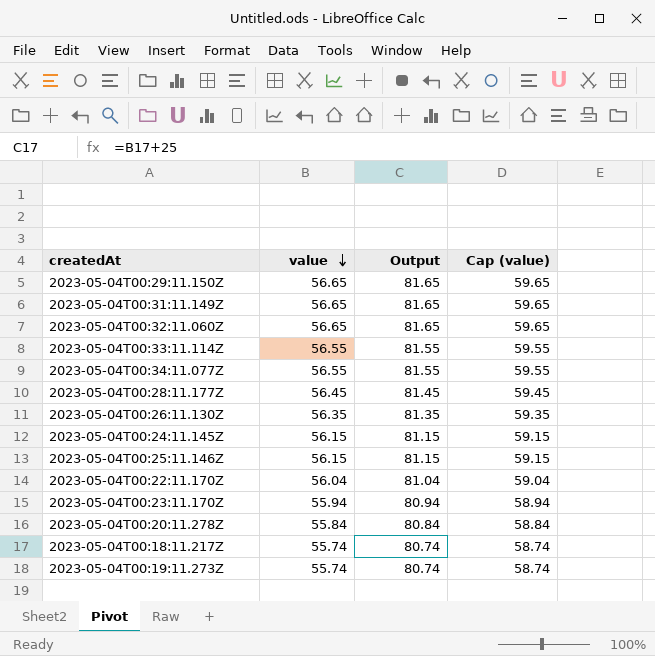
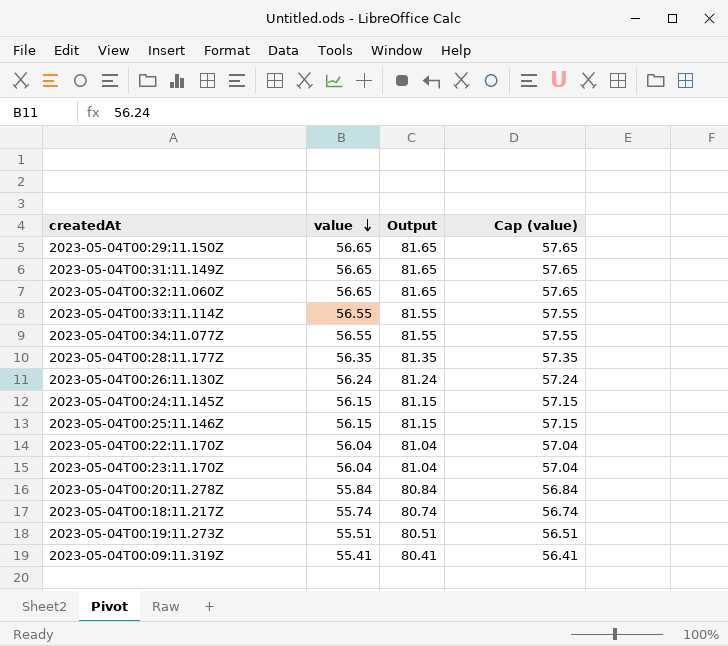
column Cap (value) | formula: [value] + 3 -> [value] + 1
2023-05-04T00:28:11.177Z | value: 56.45 -> 56.35
2023-05-04T00:28:11.177Z | Output: 81.45 -> 81.35
2023-05-04T00:26:11.130Z | value: 56.35 -> 56.24
2023-05-04T00:26:11.130Z | Output: 81.35 -> 81.24
2023-05-04T00:23:11.170Z | value: 55.94 -> 56.04
2023-05-04T00:23:11.170Z | Output: 80.94 -> 81.04
2023-05-04T00:19:11.273Z | value: 55.74 -> 55.51
2023-05-04T00:19:11.273Z | Output: 80.74 -> 80.51
row 2023-05-04T00:09:11.319Z: none -> 55.41 | 80.41 | 56.41

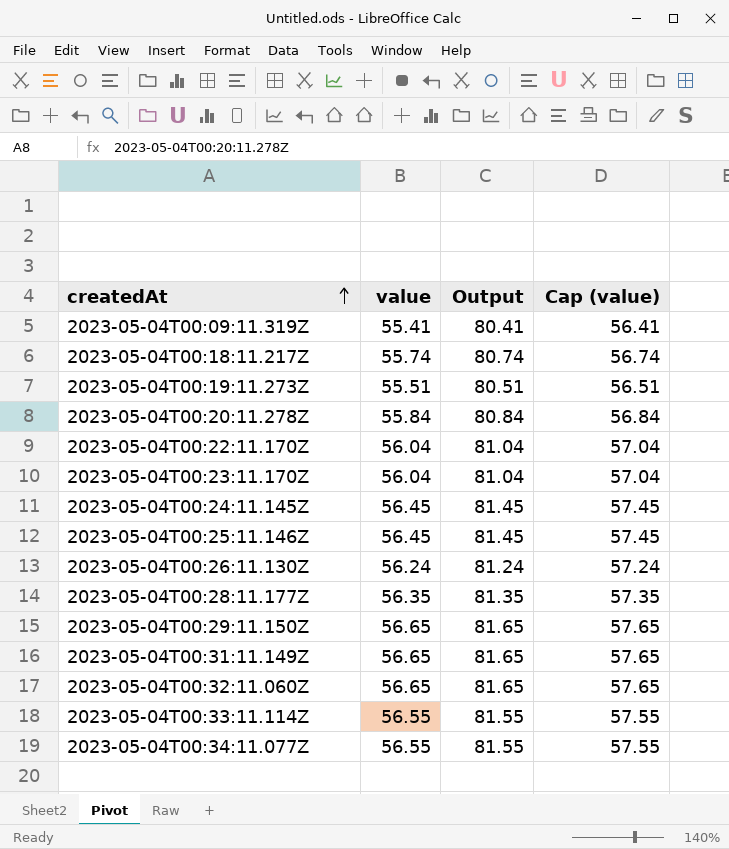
row order: value descending -> createdAt ascending
2023-05-04T00:24:11.145Z | value: 56.15 -> 56.45
2023-05-04T00:24:11.145Z | Output: 81.15 -> 81.45
2023-05-04T00:24:11.145Z | Cap (value): 57.15 -> 57.45
2023-05-04T00:25:11.146Z | value: 56.15 -> 56.45
2023-05-04T00:25:11.146Z | Output: 81.15 -> 81.45
2023-05-04T00:25:11.146Z | Cap (value): 57.15 -> 57.45

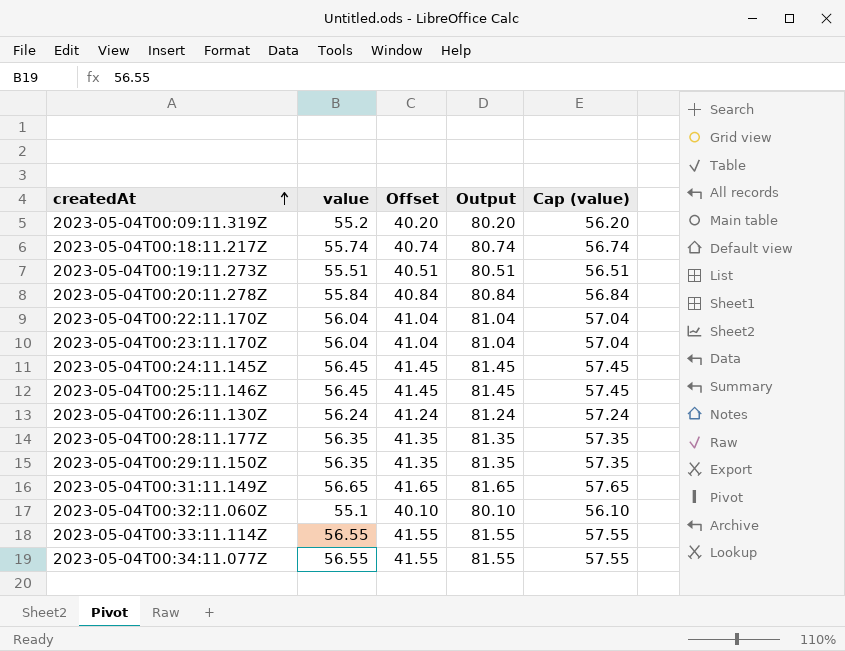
column Offset | formula: none -> [value] - 15
2023-05-04T00:09:11.319Z | value: 55.41 -> 55.2
2023-05-04T00:09:11.319Z | Output: 80.41 -> 80.20
2023-05-04T00:09:11.319Z | Cap (value): 56.41 -> 56.20
2023-05-04T00:29:11.150Z | value: 56.65 -> 56.35
2023-05-04T00:29:11.150Z | Output: 81.65 -> 81.35
2023-05-04T00:29:11.150Z | Cap (value): 57.65 -> 57.35
2023-05-04T00:32:11.060Z | value: 56.65 -> 55.1
2023-05-04T00:32:11.060Z | Output: 81.65 -> 80.10
2023-05-04T00:32:11.060Z | Cap (value): 57.65 -> 56.10

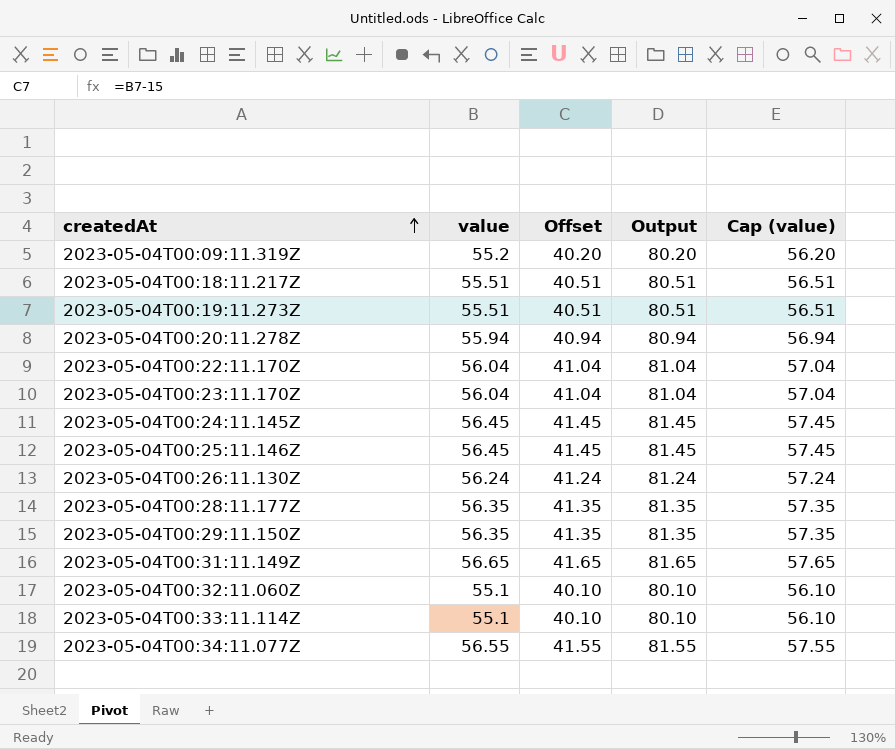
2023-05-04T00:18:11.217Z | value: 55.74 -> 55.51
2023-05-04T00:18:11.217Z | Offset: 40.74 -> 40.51
2023-05-04T00:18:11.217Z | Output: 80.74 -> 80.51
2023-05-04T00:18:11.217Z | Cap (value): 56.74 -> 56.51
2023-05-04T00:20:11.278Z | value: 55.84 -> 55.94
2023-05-04T00:20:11.278Z | Offset: 40.84 -> 40.94
2023-05-04T00:20:11.278Z | Output: 80.84 -> 80.94
2023-05-04T00:20:11.278Z | Cap (value): 56.84 -> 56.94
2023-05-04T00:33:11.114Z | value: 56.55 -> 55.1
2023-05-04T00:33:11.114Z | Offset: 41.55 -> 40.10
2023-05-04T00:33:11.114Z | Output: 81.55 -> 80.10
2023-05-04T00:33:11.114Z | Cap (value): 57.55 -> 56.10

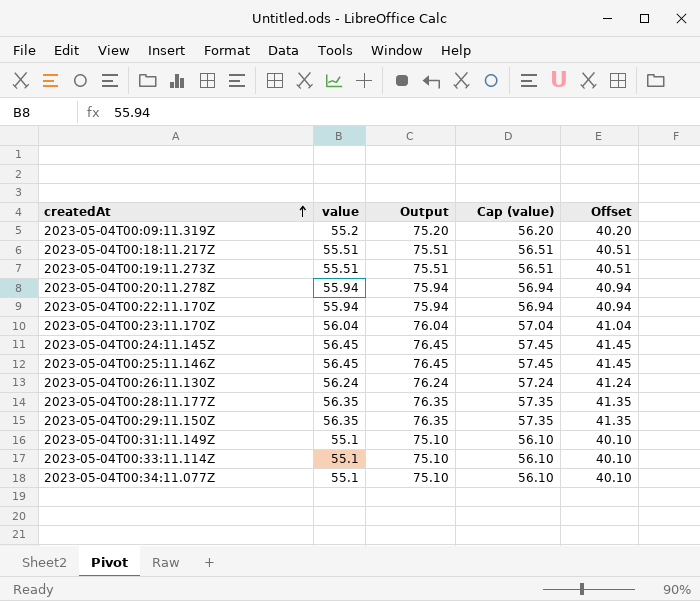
column Output | formula: [value] + 25 -> [value] + 20
column Offset | position: 3 -> 5
row 2023-05-04T00:32:11.060Z: 55.1 | 40.10 | 80.10 | 56.10 -> none
2023-05-04T00:22:11.170Z | value: 56.04 -> 55.94
2023-05-04T00:22:11.170Z | Cap (value): 57.04 -> 56.94
2023-05-04T00:22:11.170Z | Offset: 41.04 -> 40.94
2023-05-04T00:31:11.149Z | value: 56.65 -> 55.1
2023-05-04T00:31:11.149Z | Cap (value): 57.65 -> 56.10
2023-05-04T00:31:11.149Z | Offset: 41.65 -> 40.10
2023-05-04T00:34:11.077Z | value: 56.55 -> 55.1
2023-05-04T00:34:11.077Z | Cap (value): 57.55 -> 56.10
2023-05-04T00:34:11.077Z | Offset: 41.55 -> 40.10

